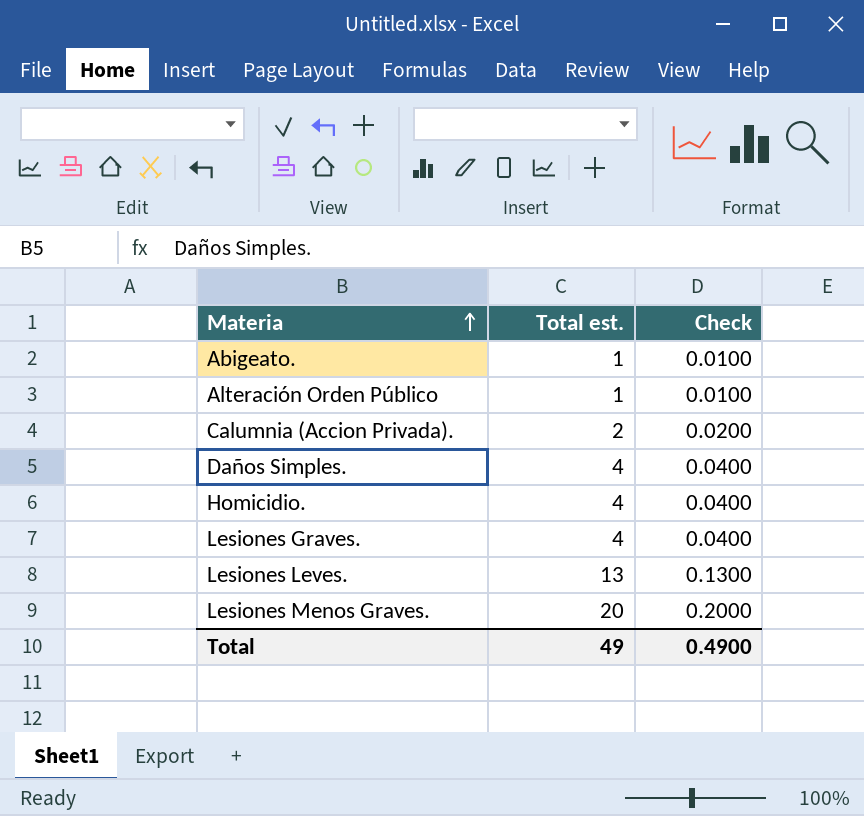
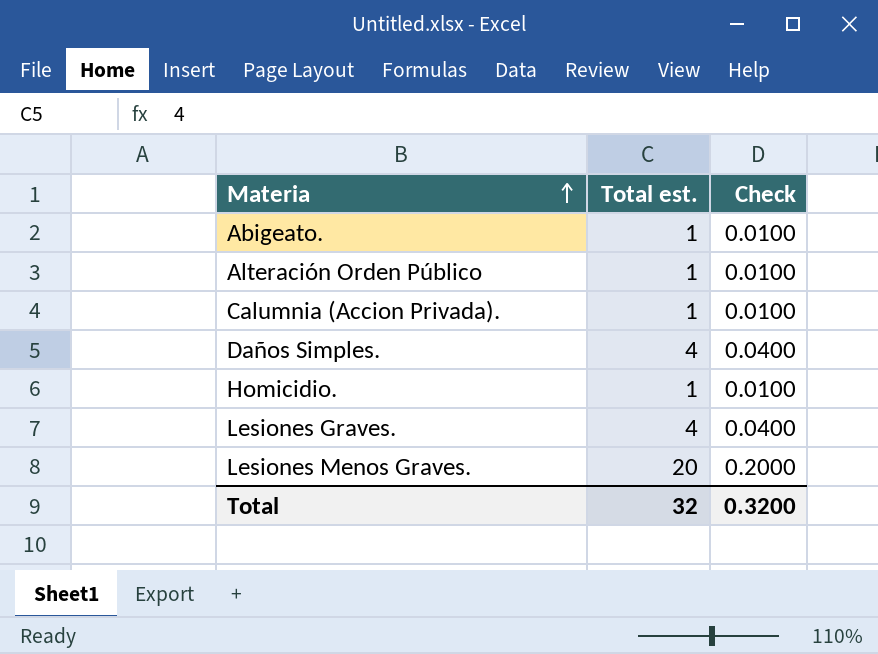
row Lesiones Leves.: 13 | 0.1300 -> none
Calumnia (Accion Privada). | Total est.: 2 -> 1
Calumnia (Accion Privada). | Check: 0.0200 -> 0.0100
Homicidio. | Total est.: 4 -> 1
Homicidio. | Check: 0.0400 -> 0.0100
Total | Total est.: 49 -> 32
Total | Check: 0.4900 -> 0.3200

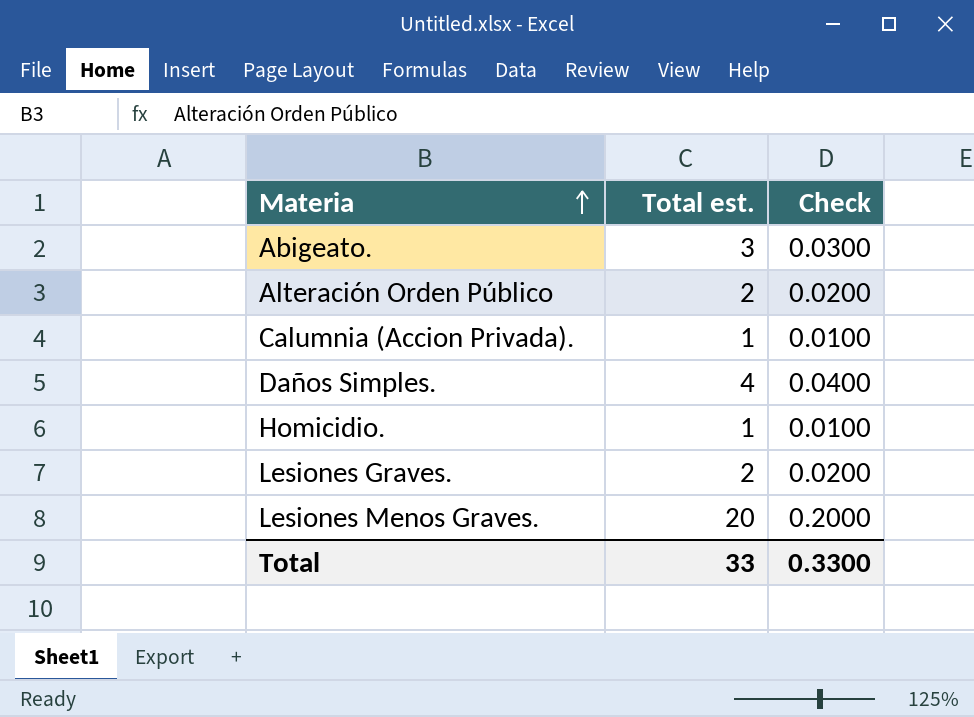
Abigeato. | Total est.: 1 -> 3
Abigeato. | Check: 0.0100 -> 0.0300
Alteración Orden Público | Total est.: 1 -> 2
Alteración Orden Público | Check: 0.0100 -> 0.0200
Lesiones Graves. | Total est.: 4 -> 2
Lesiones Graves. | Check: 0.0400 -> 0.0200
Total | Total est.: 32 -> 33
Total | Check: 0.3200 -> 0.3300

